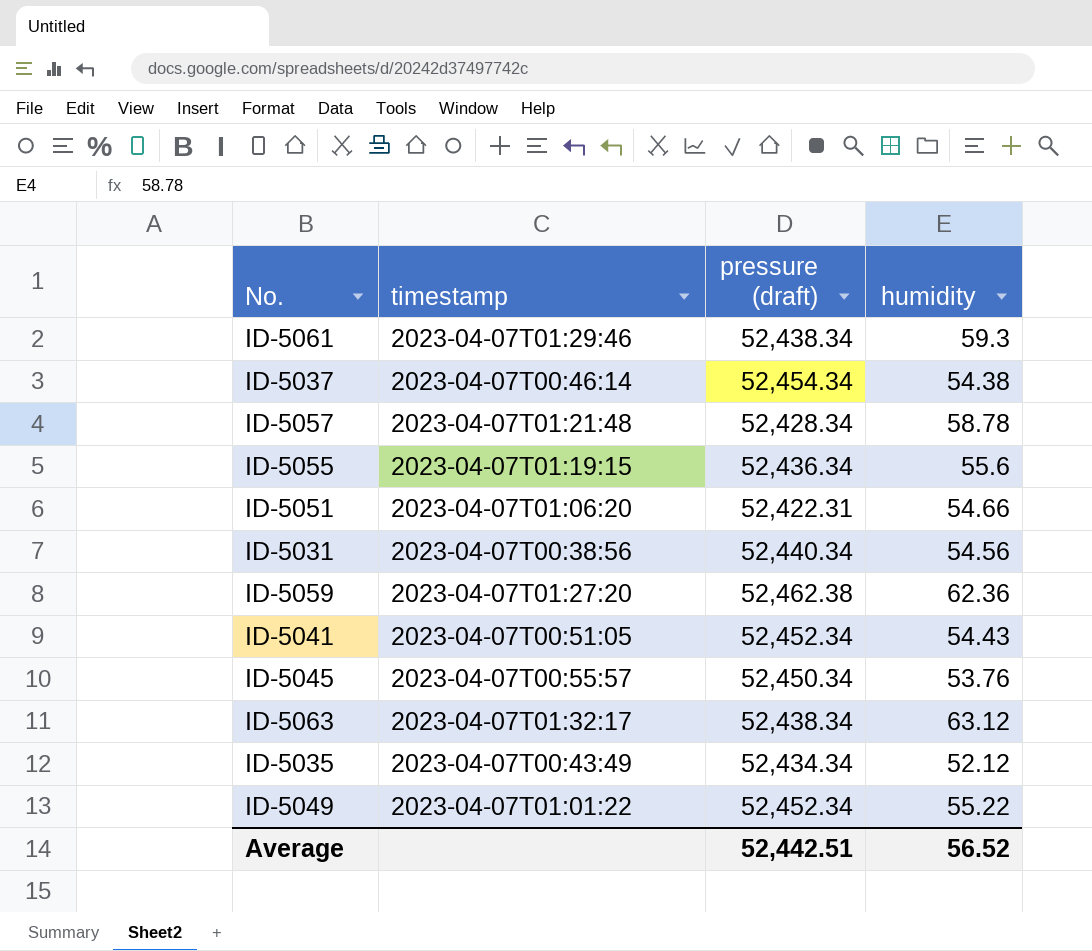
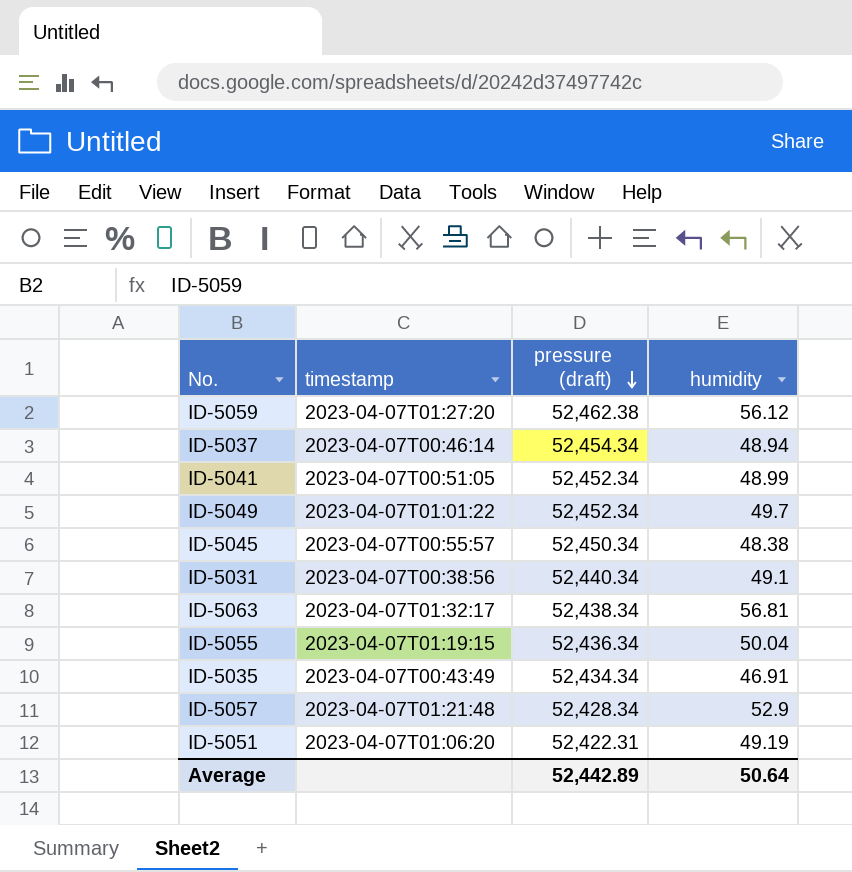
row order: none -> pressure (draft) descending
row ID-5061: 2023-04-07T01:29:46 | 52,438.34 | 59.3 -> none
ID-5059 | humidity: 62.36 -> 56.12
ID-5037 | humidity: 54.38 -> 48.94
ID-5041 | humidity: 54.43 -> 48.99
ID-5049 | humidity: 55.22 -> 49.7
ID-5045 | humidity: 53.76 -> 48.38
ID-5031 | humidity: 54.56 -> 49.1
ID-5063 | humidity: 63.12 -> 56.81
ID-5055 | humidity: 55.6 -> 50.04
ID-5035 | humidity: 52.12 -> 46.91
ID-5057 | humidity: 58.78 -> 52.9
ID-5051 | humidity: 54.66 -> 49.19
Average | pressure (draft): 52,442.51 -> 52,442.89
Average | humidity: 56.52 -> 50.64

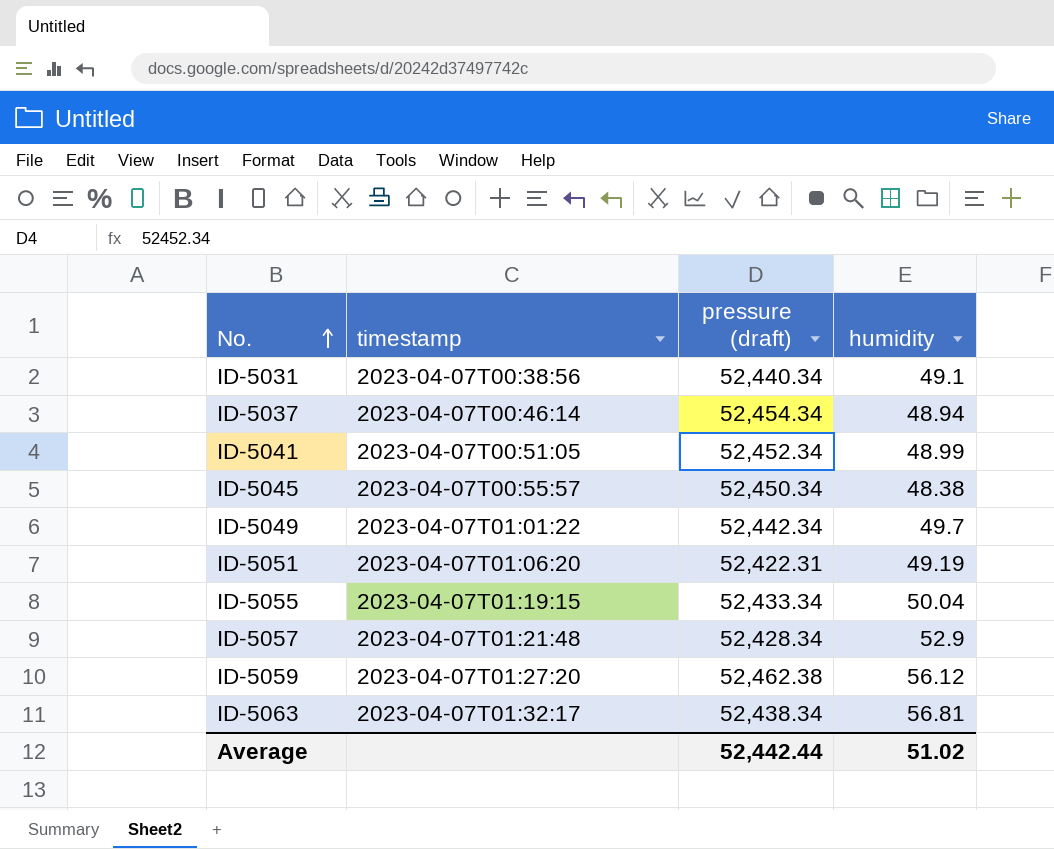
row order: pressure (draft) descending -> No. ascending
row ID-5035: 2023-04-07T00:43:49 | 52,434.34 | 46.91 -> none
ID-5049 | pressure (draft): 52,452.34 -> 52,442.34
ID-5055 | pressure (draft): 52,436.34 -> 52,433.34
Average | pressure (draft): 52,442.89 -> 52,442.44
Average | humidity: 50.64 -> 51.02

